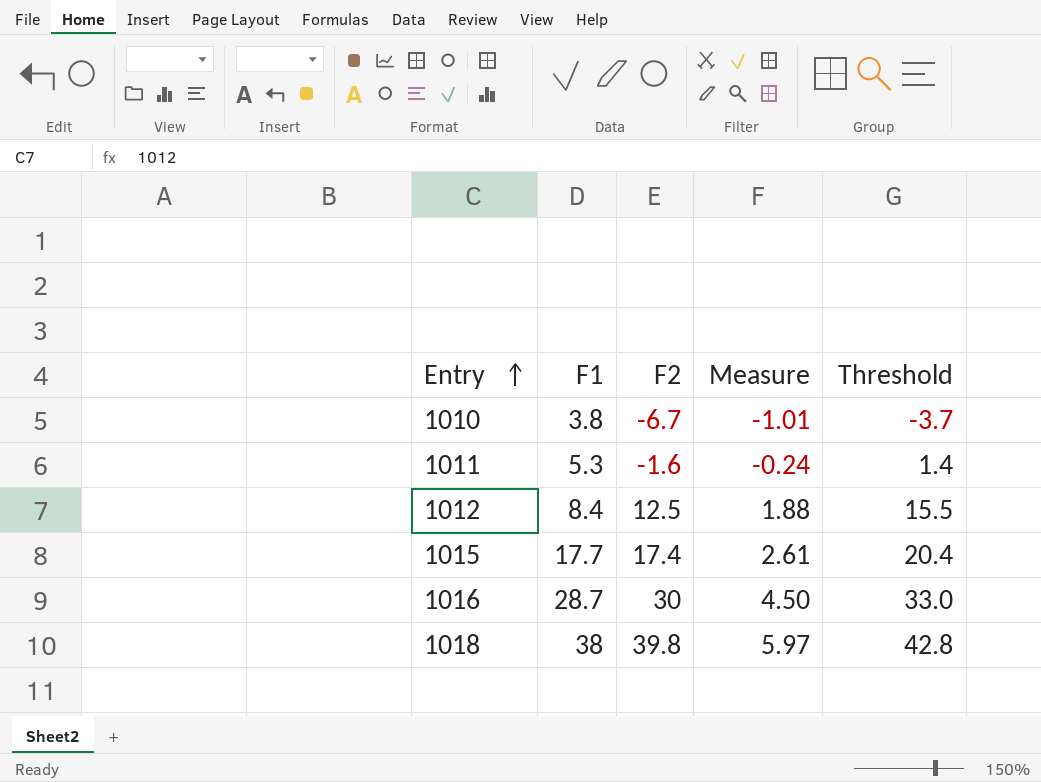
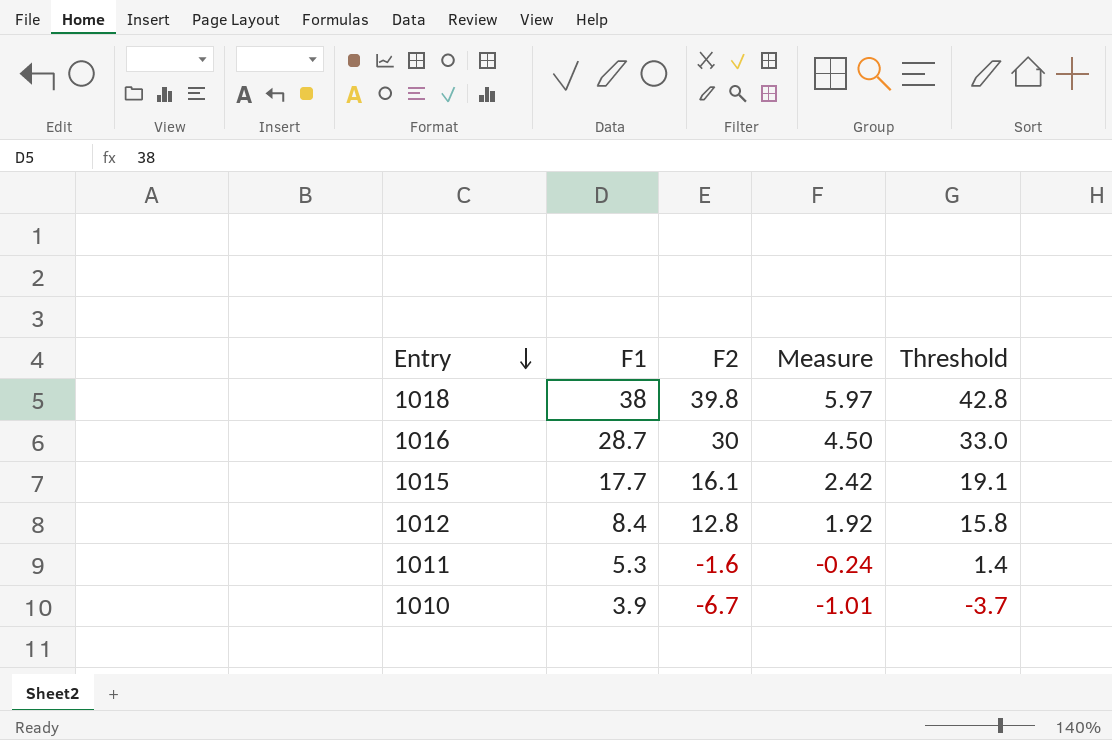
row order: Entry ascending -> Entry descending
1015 | F2: 17.4 -> 16.1
1015 | Measure: 2.61 -> 2.42
1015 | Threshold: 20.4 -> 19.1
1012 | F2: 12.5 -> 12.8
1012 | Measure: 1.88 -> 1.92
1012 | Threshold: 15.5 -> 15.8
1010 | F1: 3.8 -> 3.9

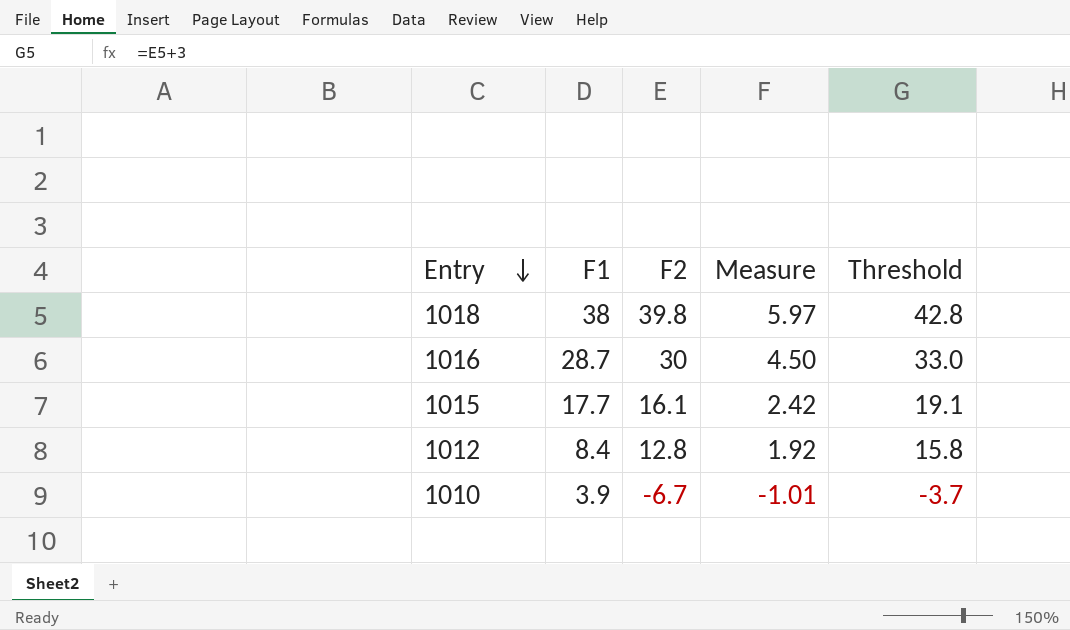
row 1011: 5.3 | -1.6 | -0.24 | 1.4 -> none

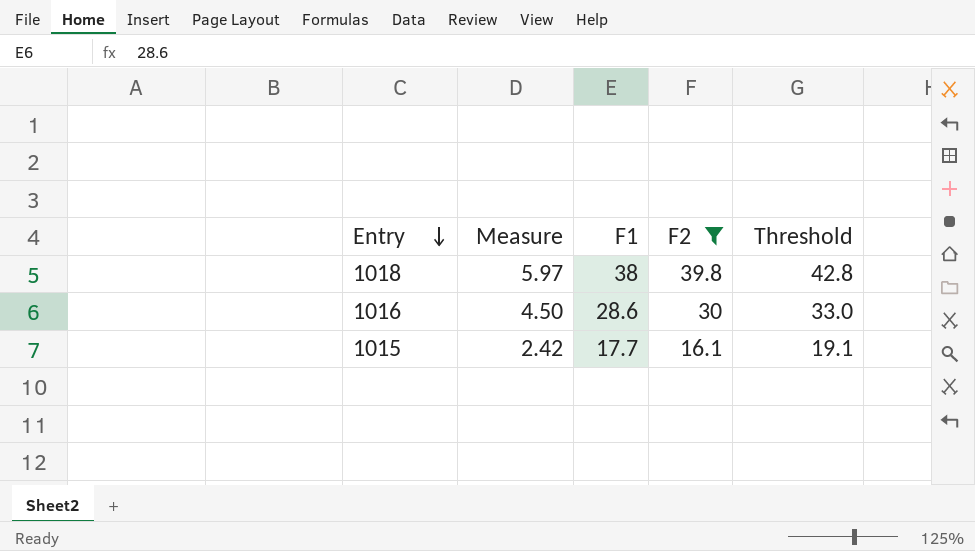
filter: none -> F2 >= 16.1
column Measure | position: 4 -> 2
1016 | F1: 28.7 -> 28.6

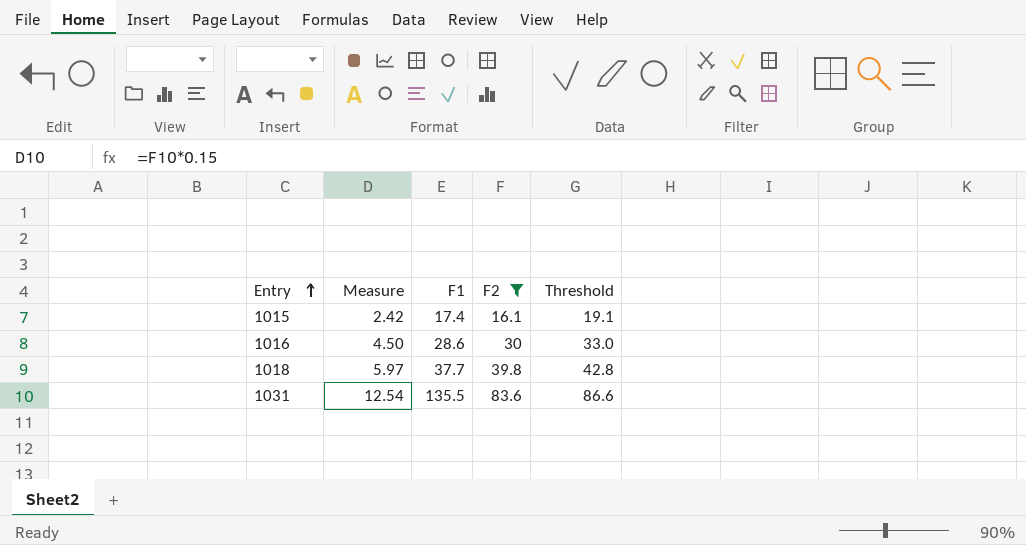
row order: Entry descending -> Entry ascending
1015 | F1: 17.7 -> 17.4
1018 | F1: 38 -> 37.7
row 1031: none -> 12.54 | 135.5 | 83.6 | 86.6

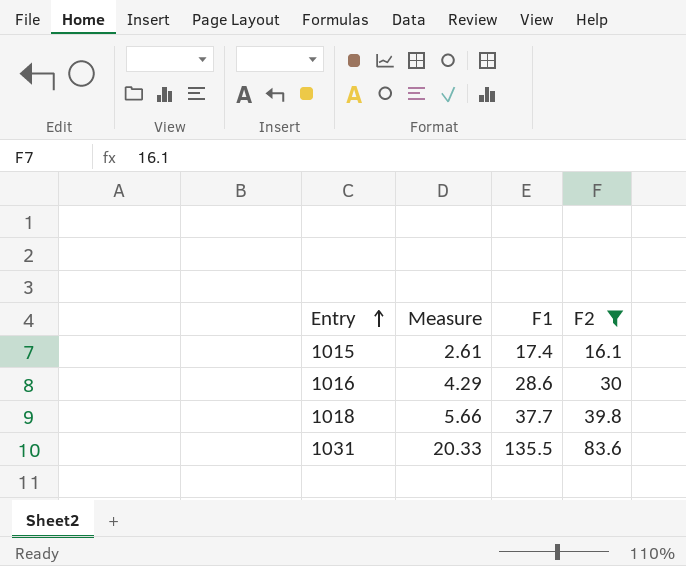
column Threshold | formula: [F2] + 3 -> none
column Measure | formula: [F2] * 0.15 -> [F1] * 0.15

